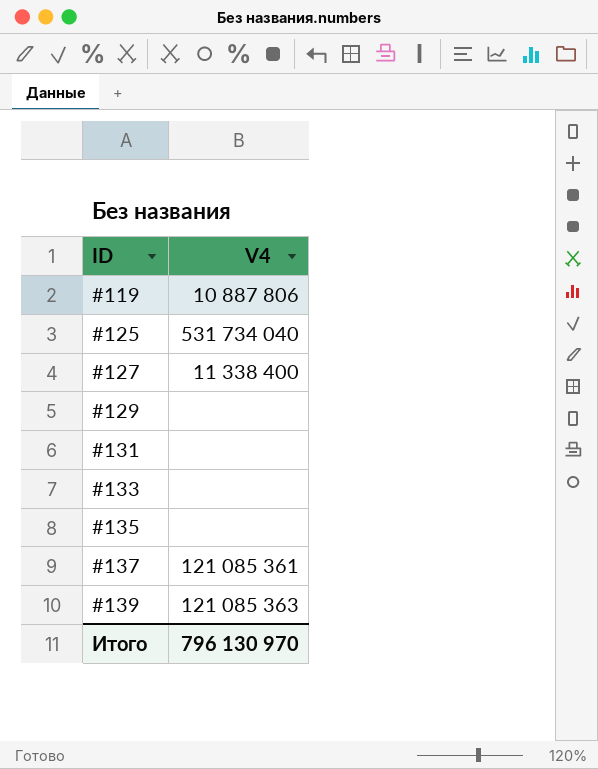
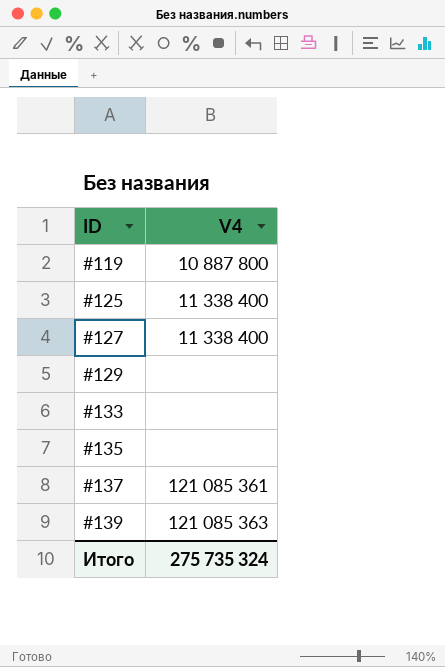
row #131: none -> none
#119 | V4: 10 887 806 -> 10 887 800
#125 | V4: 531 734 040 -> 11 338 400
Итого | V4: 796 130 970 -> 275 735 324

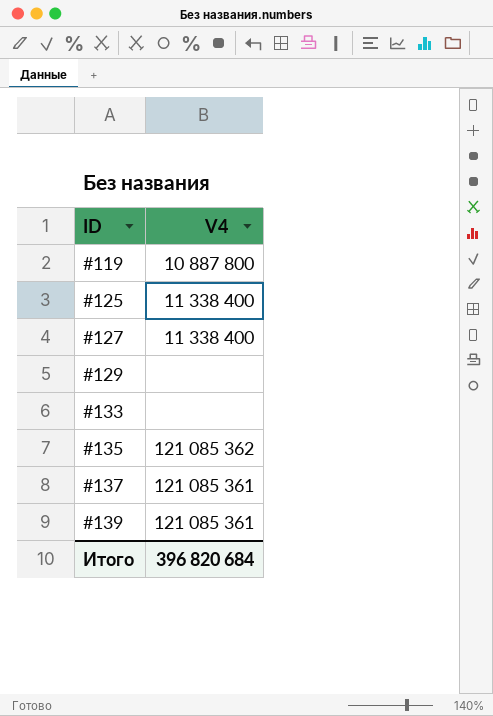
#135 | V4: none -> 121 085 362
#139 | V4: 121 085 363 -> 121 085 361
Итого | V4: 275 735 324 -> 396 820 684

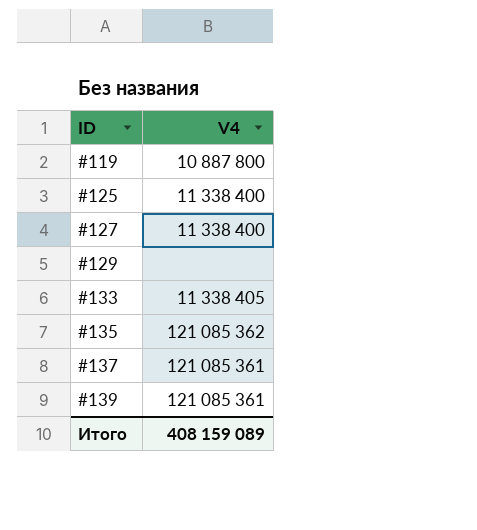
#133 | V4: none -> 11 338 405
Итого | V4: 396 820 684 -> 408 159 089

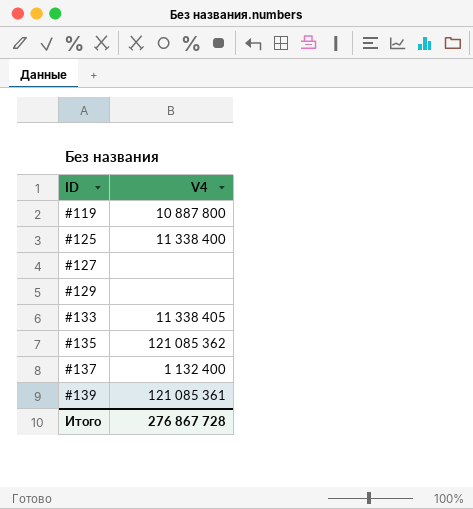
#127 | V4: 11 338 400 -> none
#137 | V4: 121 085 361 -> 1 132 400
Итого | V4: 408 159 089 -> 276 867 728

